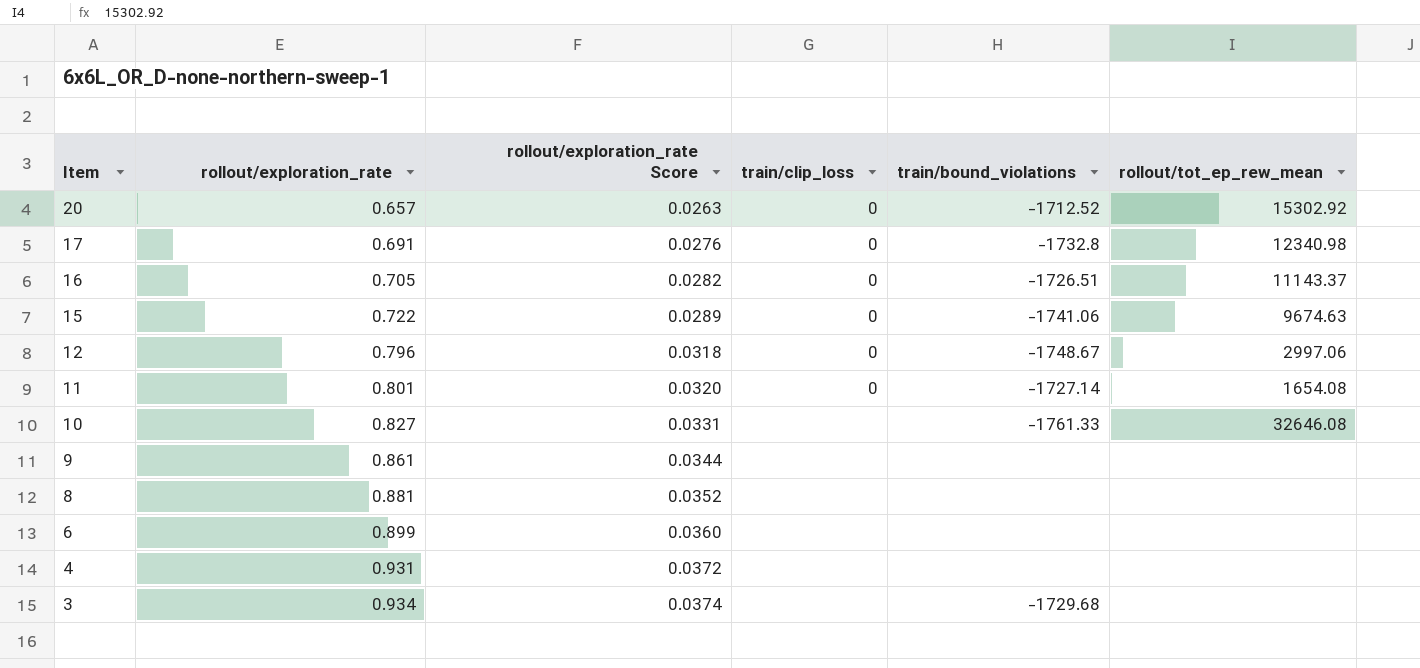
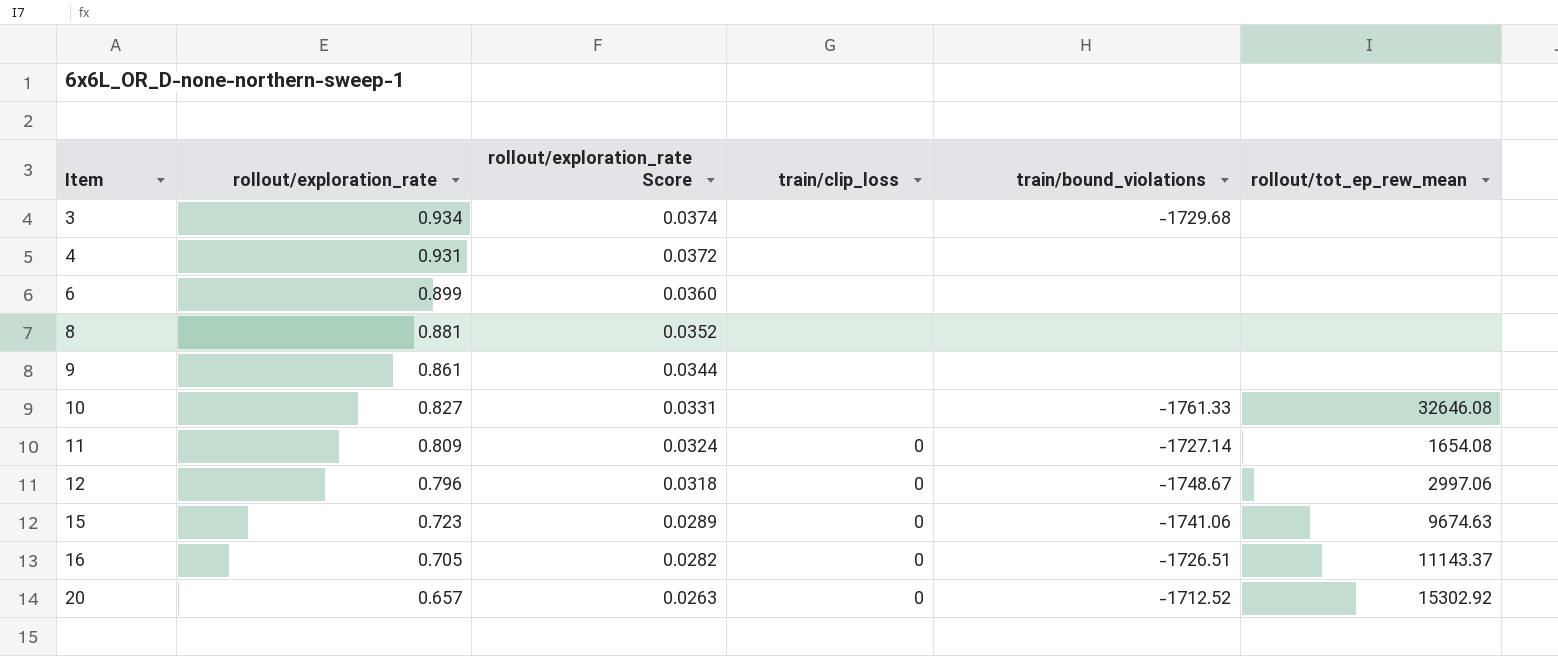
row order: Item descending -> Item ascending
row 17: 0.691 | 0.0276 | 0 | -1732.8 | 12340.98 -> none
11 | rollout/exploration_rate: 0.801 -> 0.809
11 | rollout/exploration_rate Score: 0.0320 -> 0.0324
15 | rollout/exploration_rate: 0.722 -> 0.723

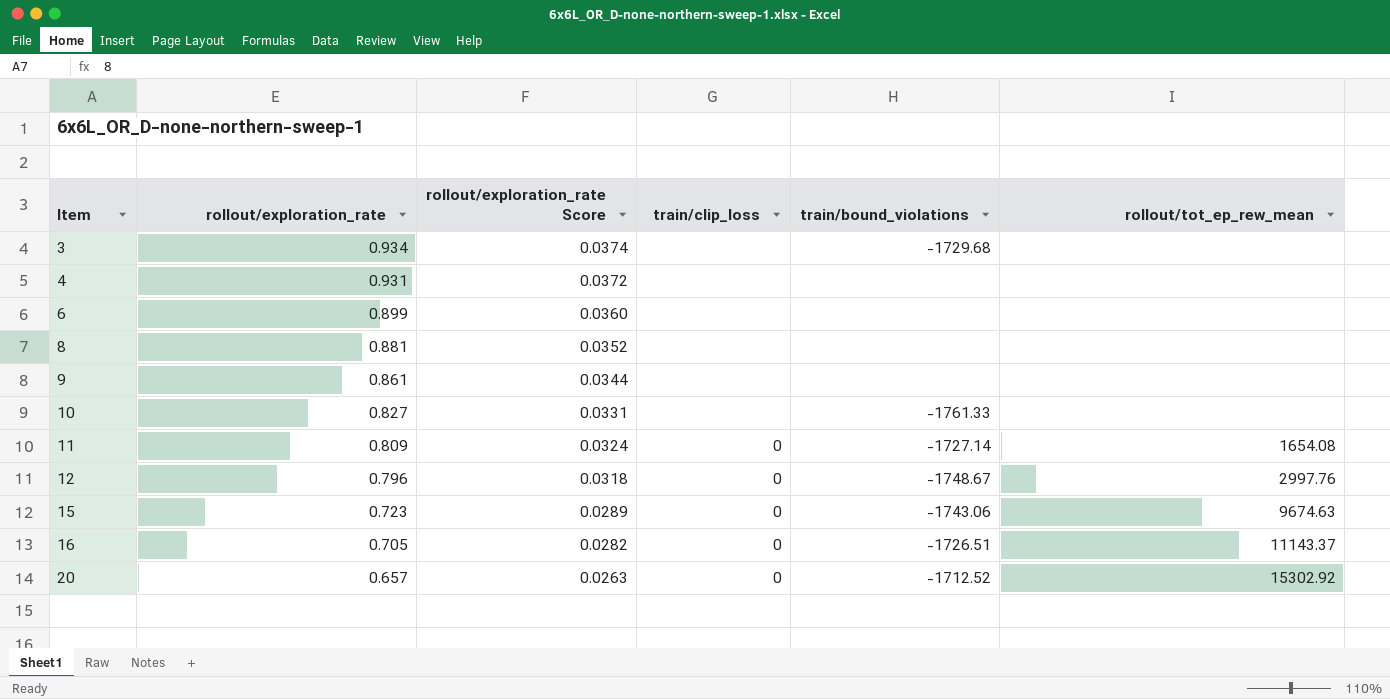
10 | rollout/tot_ep_rew_mean: 32646.08 -> none
12 | rollout/tot_ep_rew_mean: 2997.06 -> 2997.76
15 | train/bound_violations: -1741.06 -> -1743.06

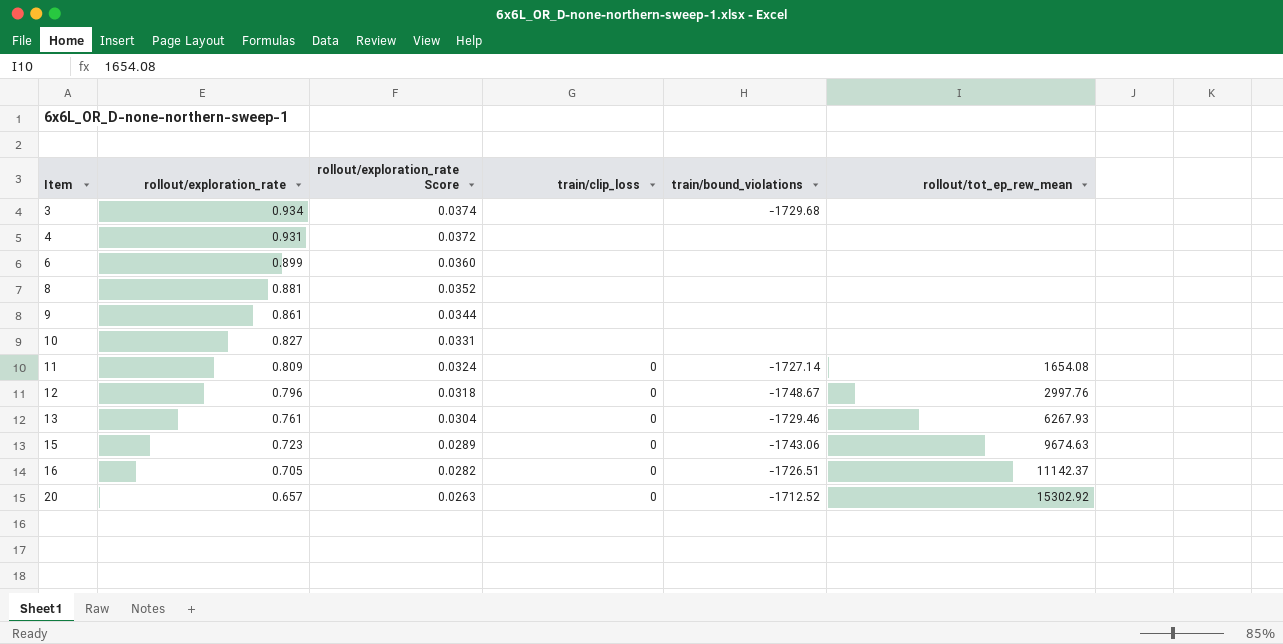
10 | train/bound_violations: -1761.33 -> none
row 13: none -> 0.761 | 0.0304 | 0 | -1729.46 | 6267.93
16 | rollout/tot_ep_rew_mean: 11143.37 -> 11142.37

